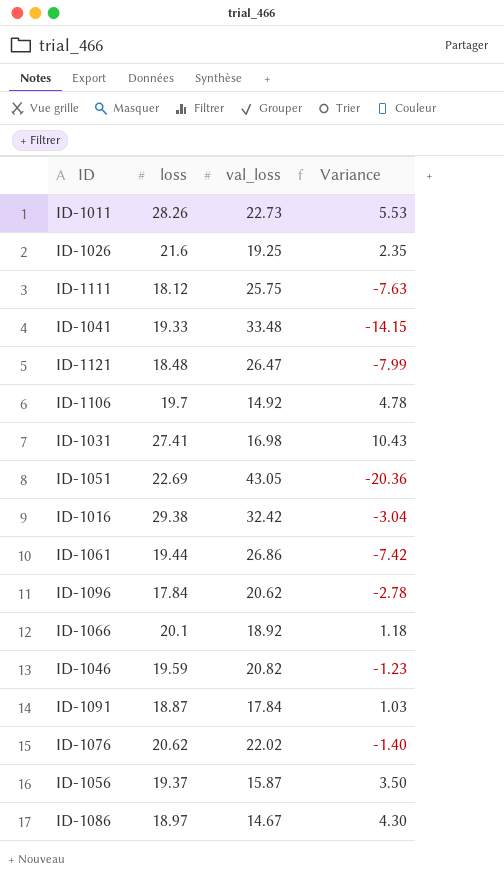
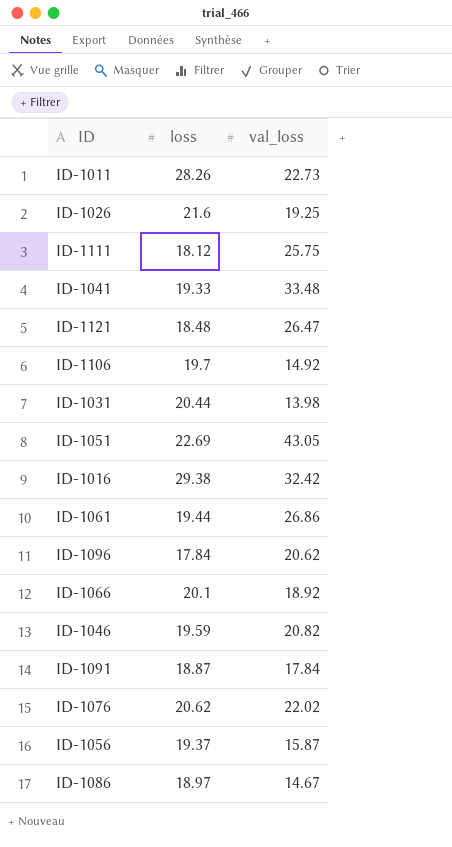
column Variance | formula: [loss] - [val_loss] -> none
ID-1031 | loss: 27.41 -> 20.44
ID-1031 | val_loss: 16.98 -> 13.98

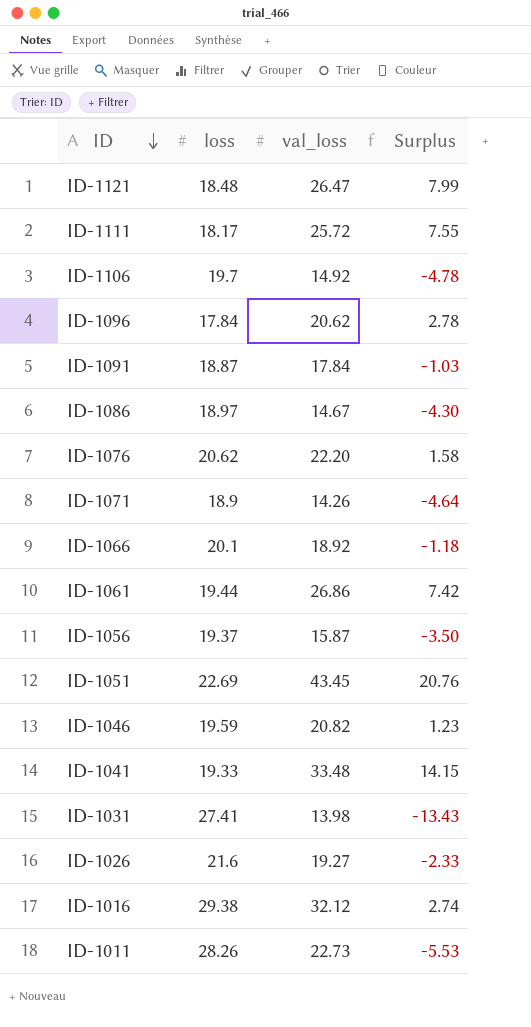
row order: none -> ID descending
column Surplus | formula: none -> [val_loss] - [loss]
ID-1111 | loss: 18.12 -> 18.17
ID-1111 | val_loss: 25.75 -> 25.72
ID-1076 | val_loss: 22.02 -> 22.20
row ID-1071: none -> 18.9 | 14.26 | -4.64
ID-1051 | val_loss: 43.05 -> 43.45
ID-1031 | loss: 20.44 -> 27.41
ID-1026 | val_loss: 19.25 -> 19.27
ID-1016 | val_loss: 32.42 -> 32.12

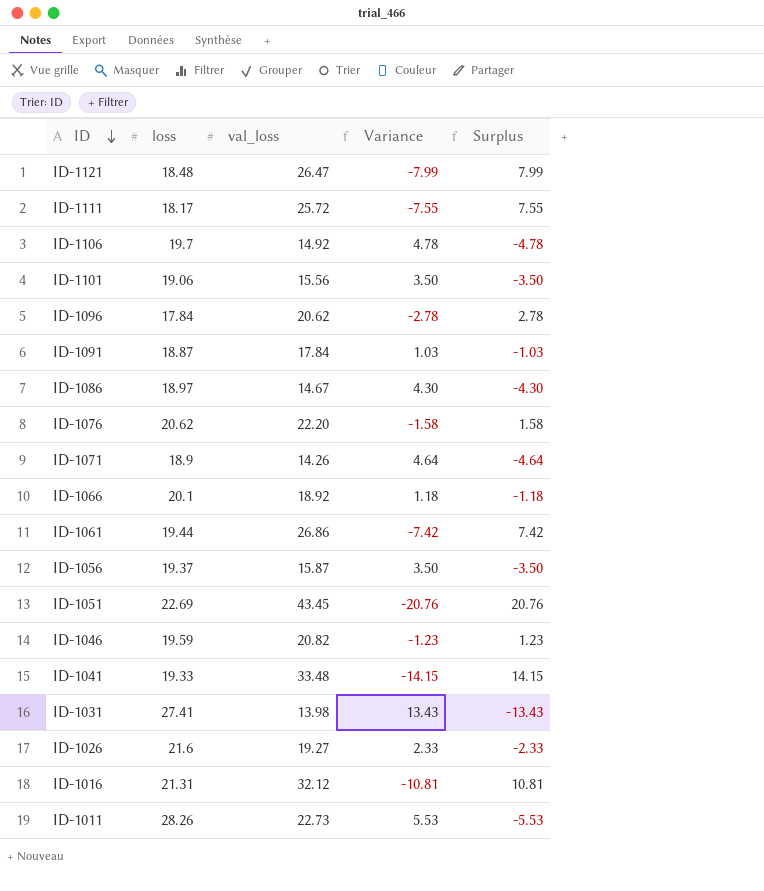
column Variance | formula: none -> [loss] - [val_loss]
row ID-1101: none -> 19.06 | 15.56 | 3.50 | -3.50
ID-1016 | loss: 29.38 -> 21.31
ID-1016 | Surplus: 2.74 -> 10.81

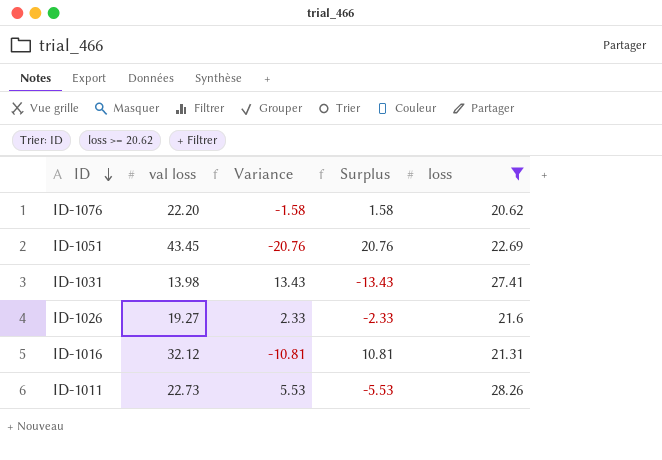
filter: none -> loss >= 20.62
column name: val_loss -> val loss
column loss | position: 2 -> 5

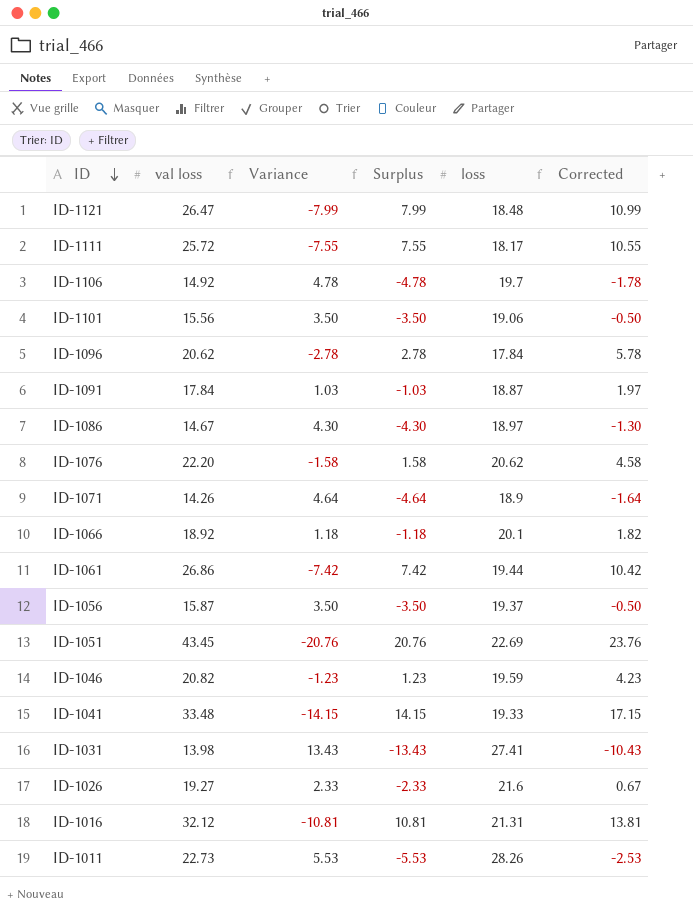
filter: loss >= 20.62 -> none
column Corrected | formula: none -> [Surplus] + 3

